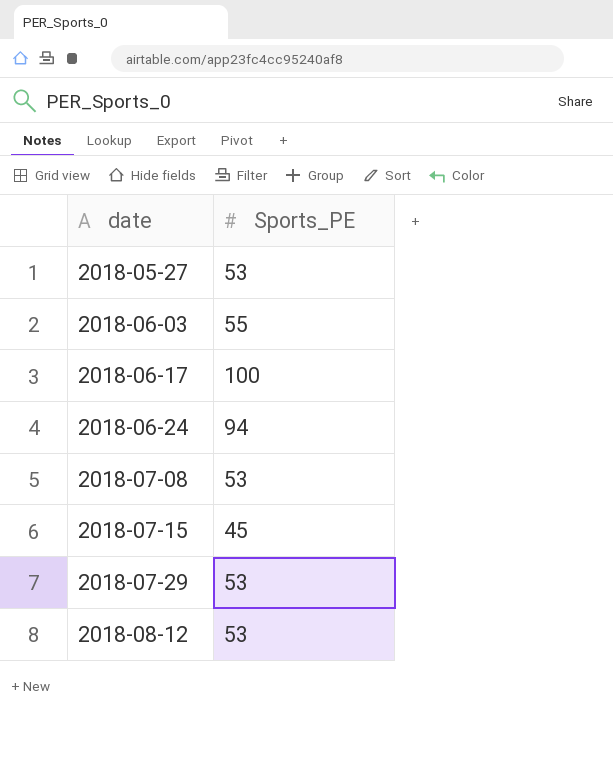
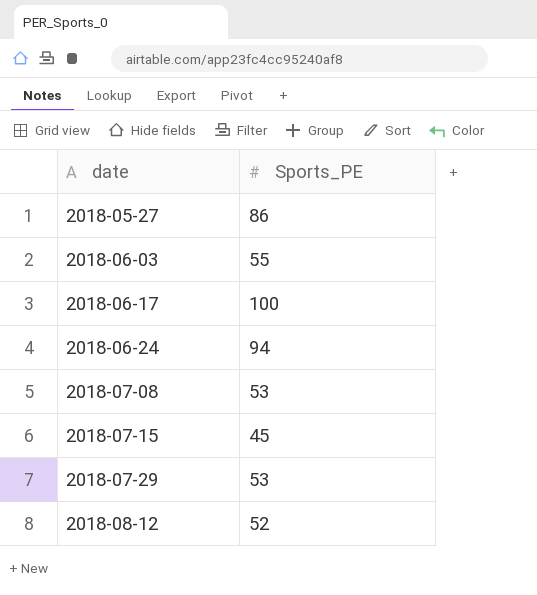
2018-05-27 | Sports_PE: 53 -> 86
2018-08-12 | Sports_PE: 53 -> 52

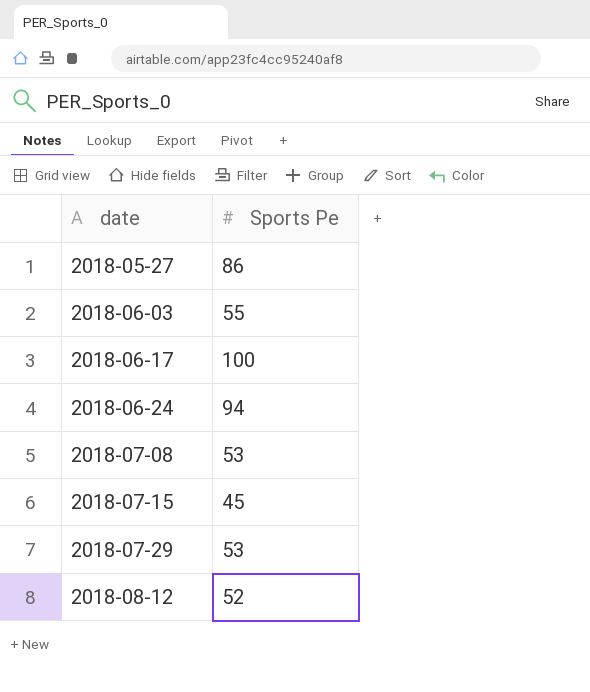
column name: Sports_PE -> Sports Pe

